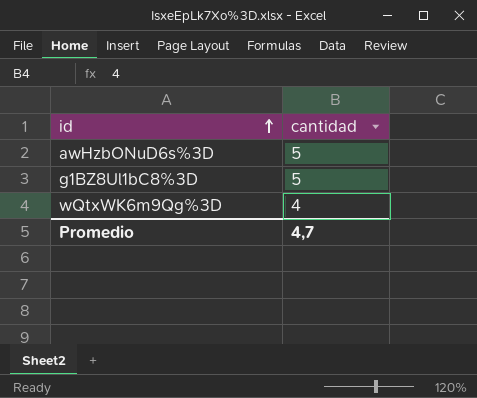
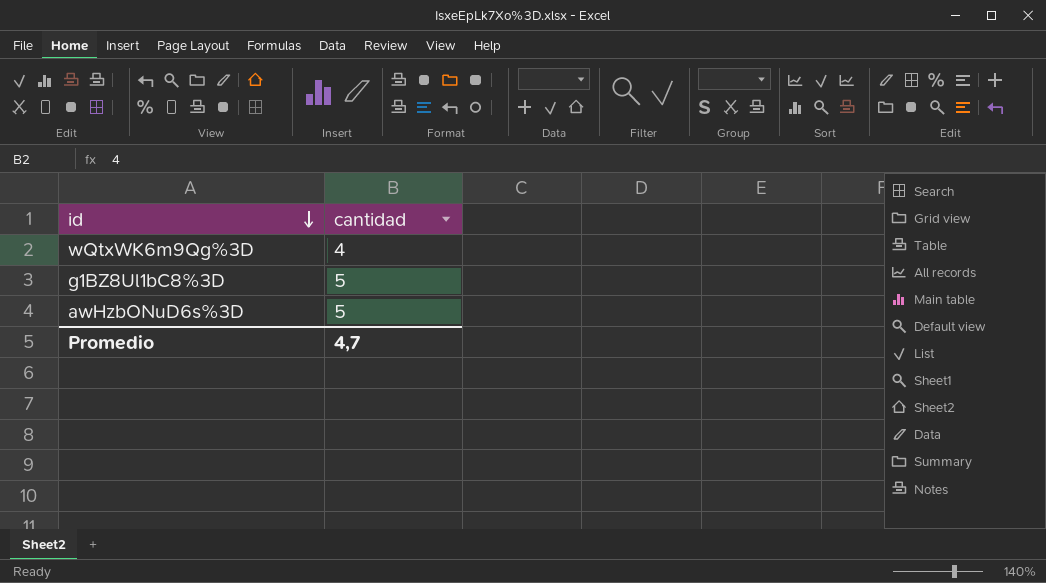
row order: id ascending -> id descending

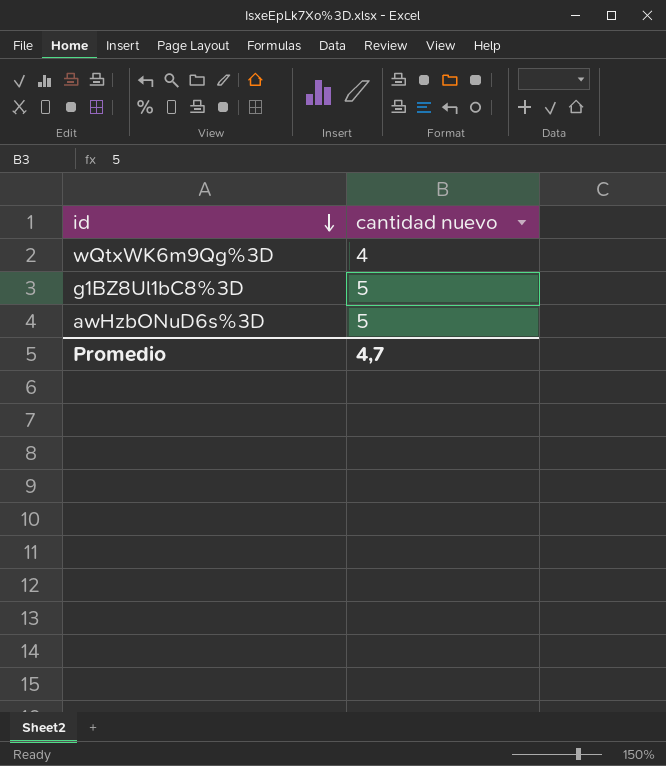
column name: cantidad -> cantidad nuevo

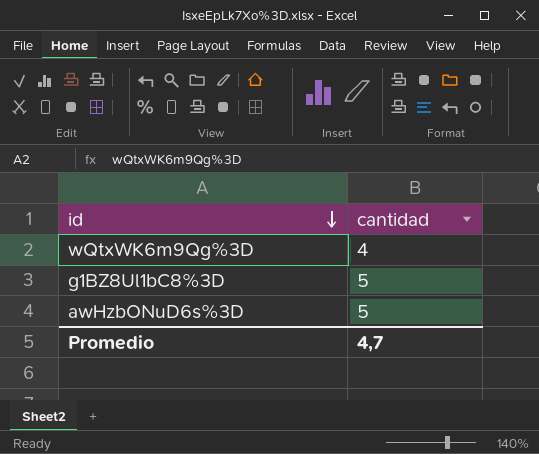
column name: cantidad nuevo -> cantidad

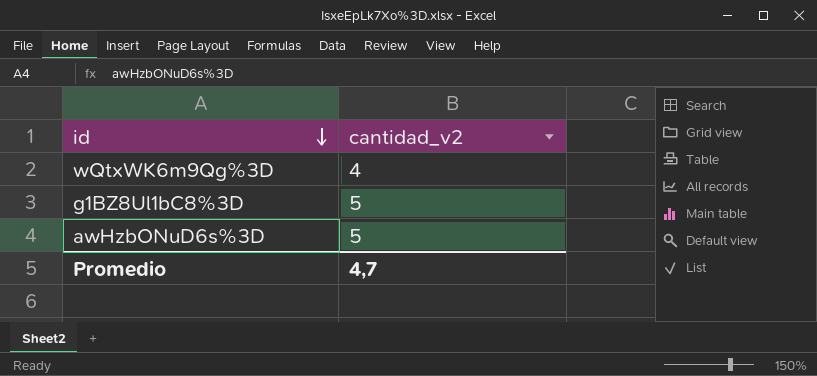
column name: cantidad -> cantidad_v2

